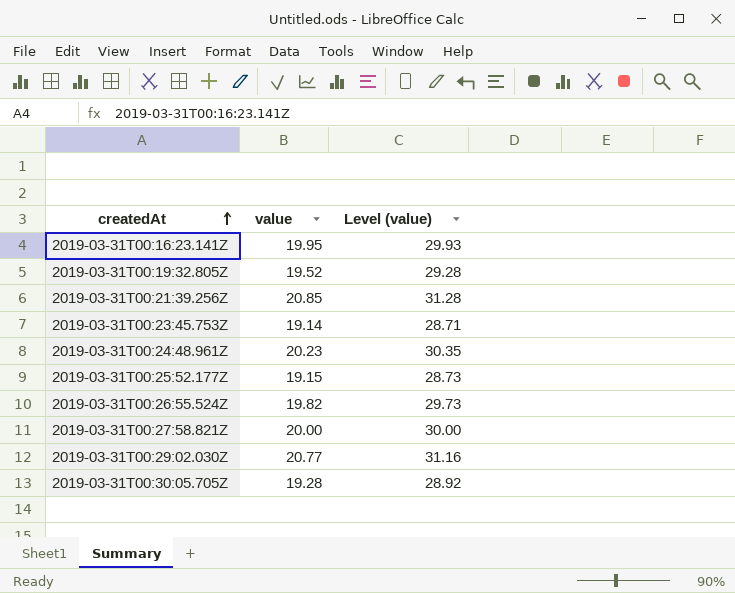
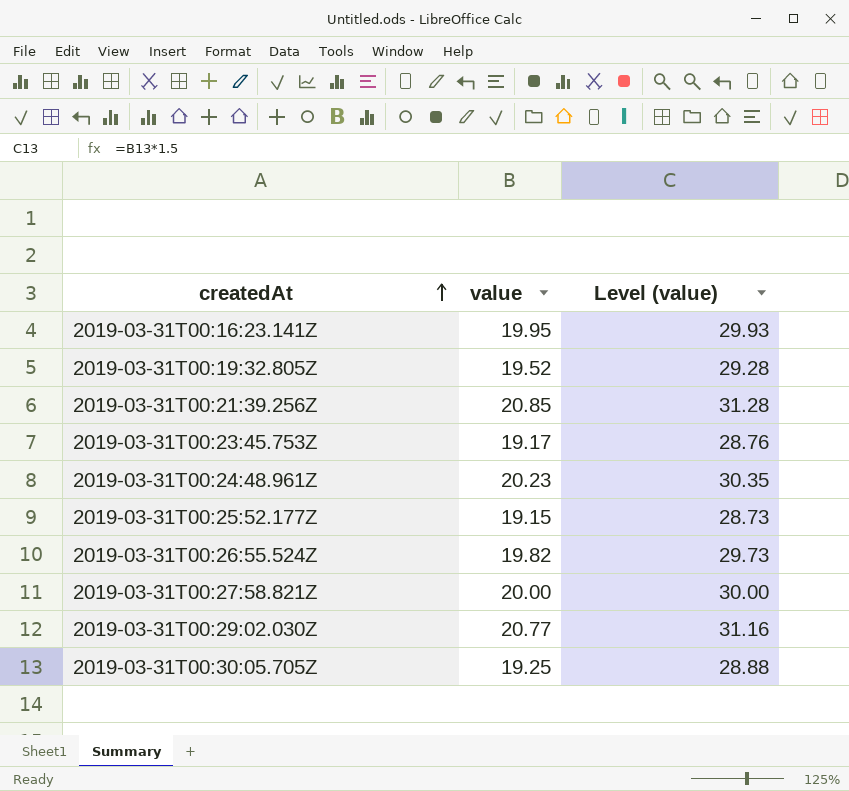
2019-03-31T00:23:45.753Z | value: 19.14 -> 19.17
2019-03-31T00:23:45.753Z | Level (value): 28.71 -> 28.76
2019-03-31T00:30:05.705Z | value: 19.28 -> 19.25
2019-03-31T00:30:05.705Z | Level (value): 28.92 -> 28.88

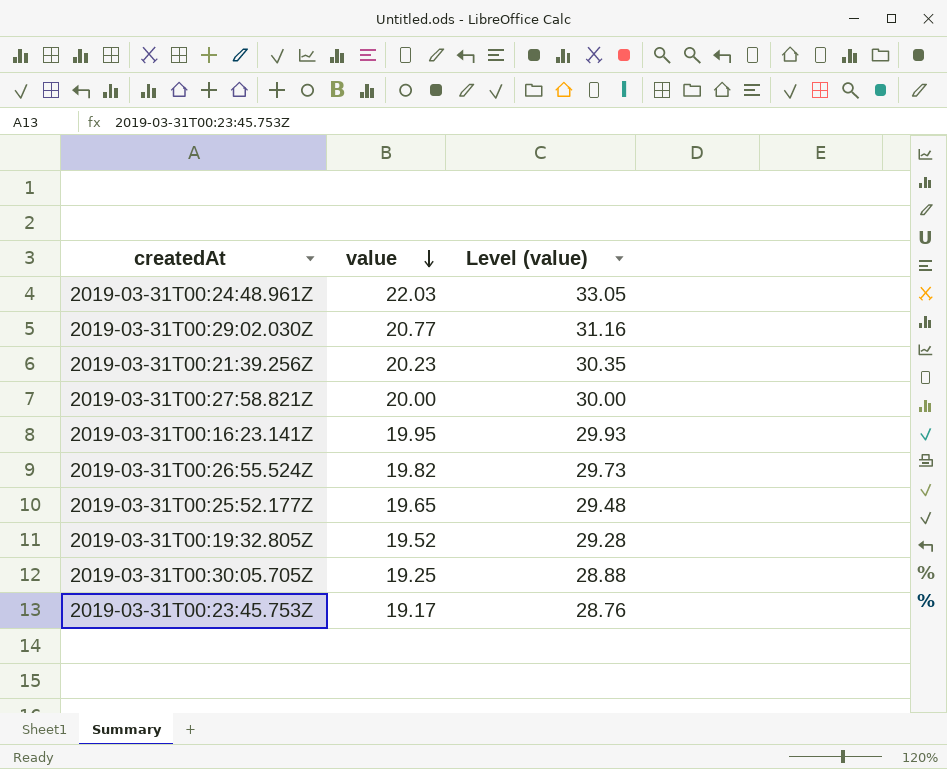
row order: createdAt ascending -> value descending
2019-03-31T00:24:48.961Z | value: 20.23 -> 22.03
2019-03-31T00:24:48.961Z | Level (value): 30.35 -> 33.05
2019-03-31T00:21:39.256Z | value: 20.85 -> 20.23
2019-03-31T00:21:39.256Z | Level (value): 31.28 -> 30.35
2019-03-31T00:25:52.177Z | value: 19.15 -> 19.65
2019-03-31T00:25:52.177Z | Level (value): 28.73 -> 29.48

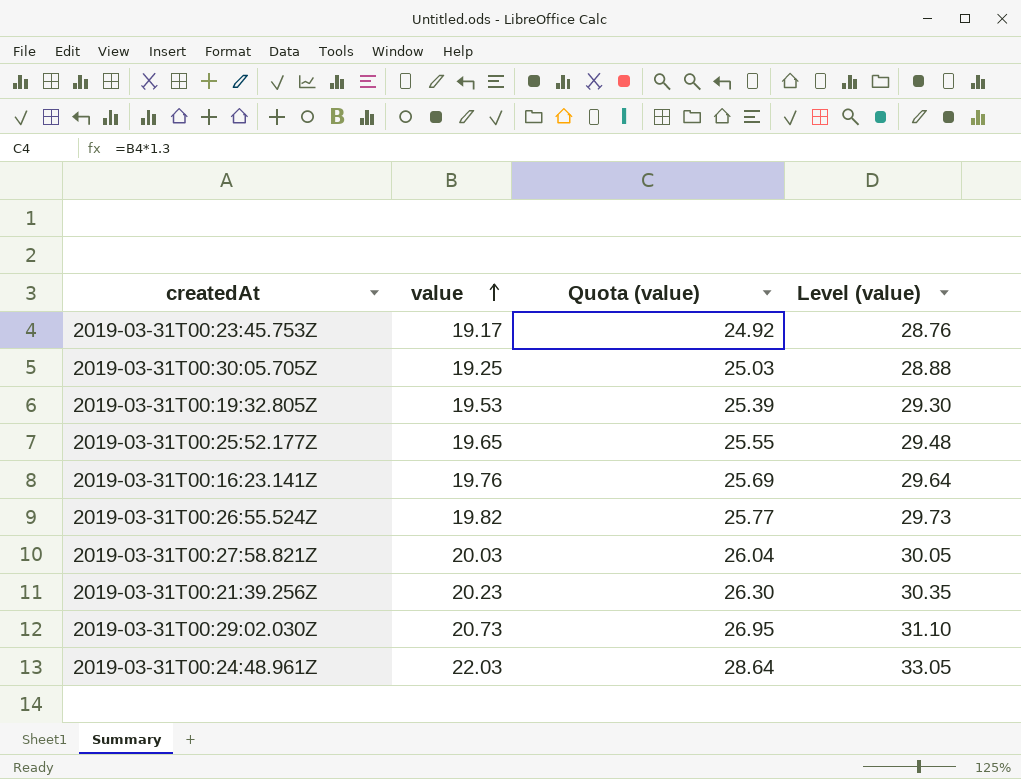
row order: value descending -> value ascending
column Quota (value) | formula: none -> [value] * 1.3
2019-03-31T00:19:32.805Z | value: 19.52 -> 19.53
2019-03-31T00:19:32.805Z | Level (value): 29.28 -> 29.30
2019-03-31T00:16:23.141Z | value: 19.95 -> 19.76
2019-03-31T00:16:23.141Z | Level (value): 29.93 -> 29.64
2019-03-31T00:27:58.821Z | value: 20.00 -> 20.03
2019-03-31T00:27:58.821Z | Level (value): 30.00 -> 30.05
2019-03-31T00:29:02.030Z | value: 20.77 -> 20.73
2019-03-31T00:29:02.030Z | Level (value): 31.16 -> 31.10

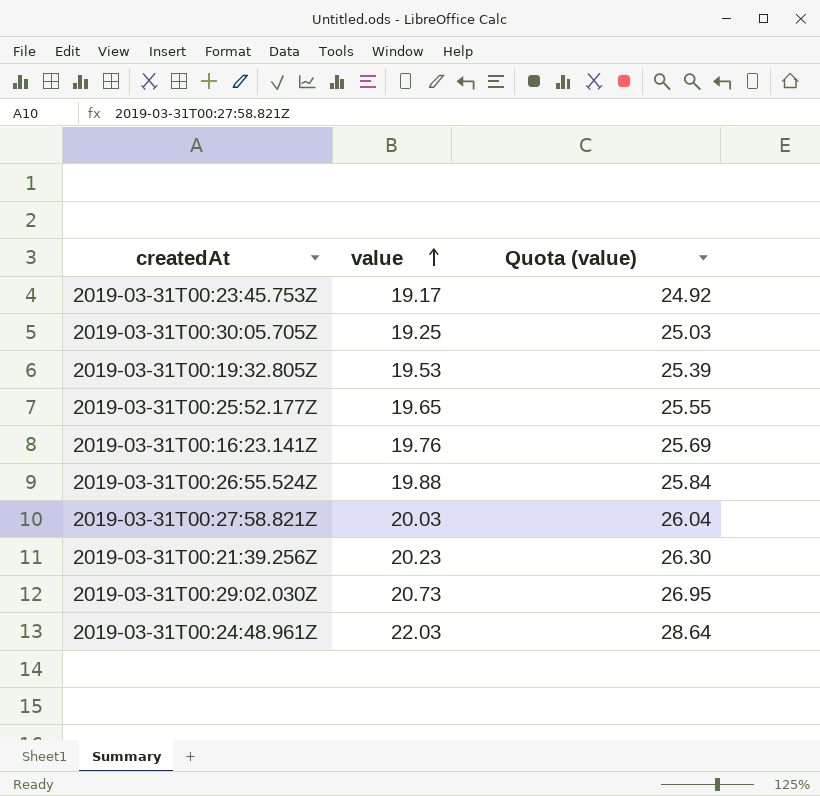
column Level (value) | formula: [value] * 1.5 -> none
2019-03-31T00:26:55.524Z | value: 19.82 -> 19.88
2019-03-31T00:26:55.524Z | Quota (value): 25.77 -> 25.84

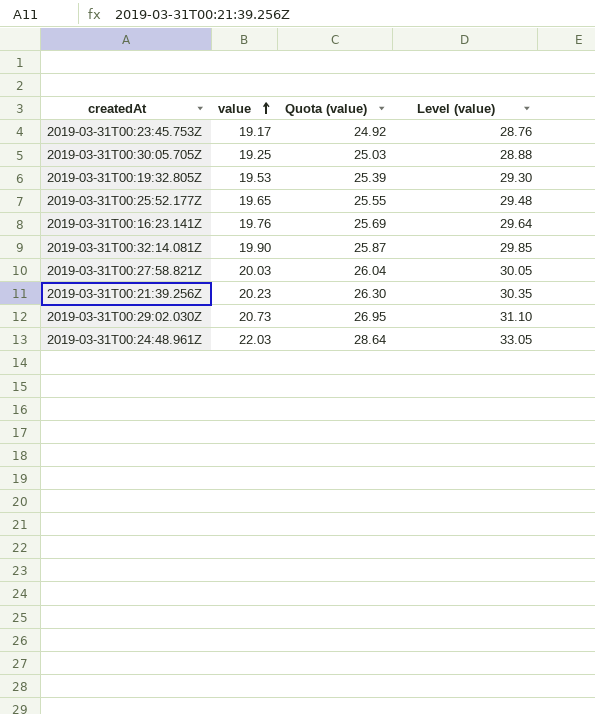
column Level (value) | formula: none -> [value] * 1.5
row 2019-03-31T00:26:55.524Z: 19.88 | 25.84 -> none
row 2019-03-31T00:32:14.081Z: none -> 19.90 | 25.87 | 29.85

